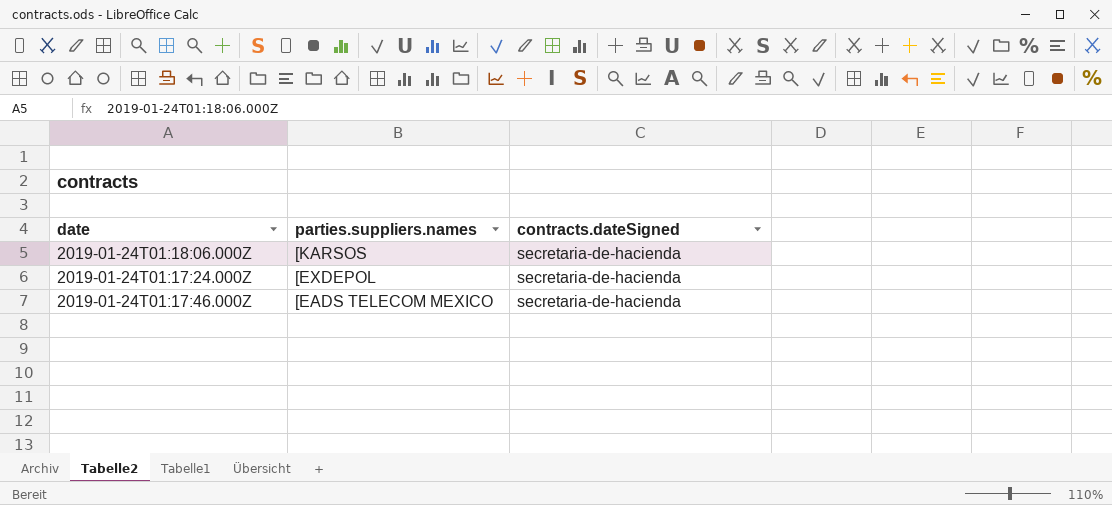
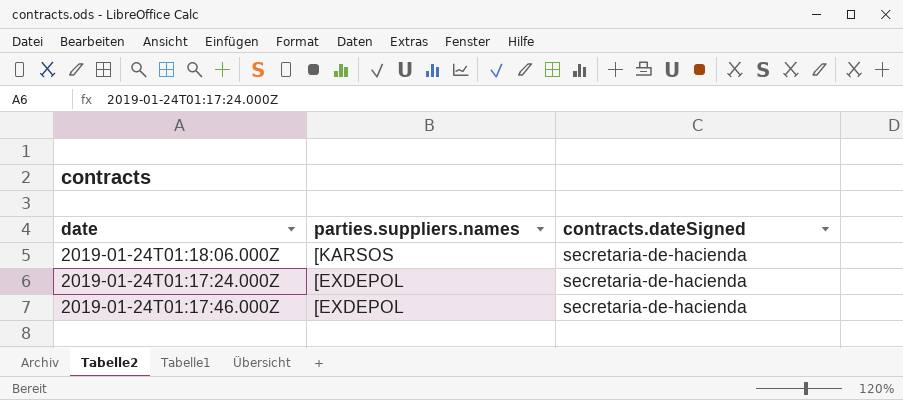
2019-01-24T01:17:46.000Z | parties.suppliers.names: [EADS TELECOM MEXICO -> [EXDEPOL

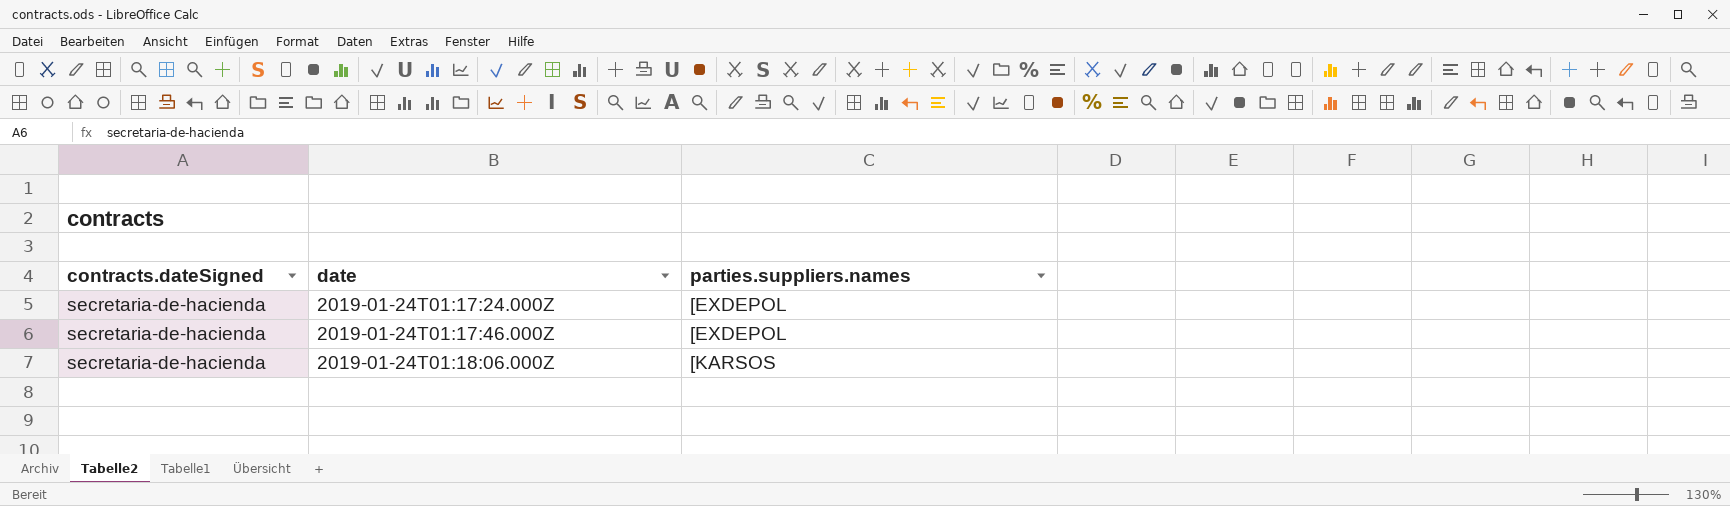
row order: parties.suppliers.names descending -> date ascending
column contracts.dateSigned | position: 3 -> 1

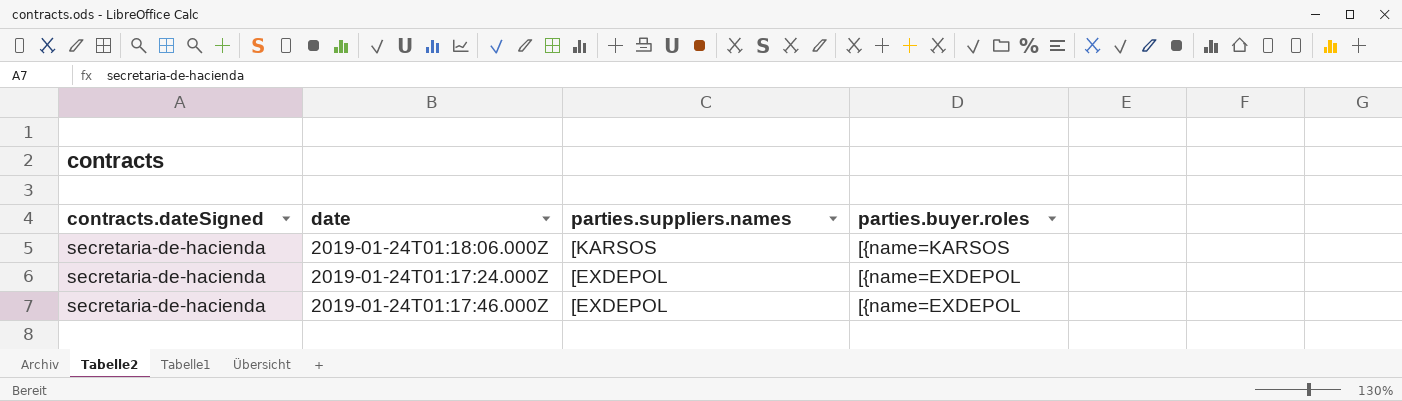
row order: date ascending -> parties.suppliers.names descending
column parties.buyer.roles | position: none -> 4

